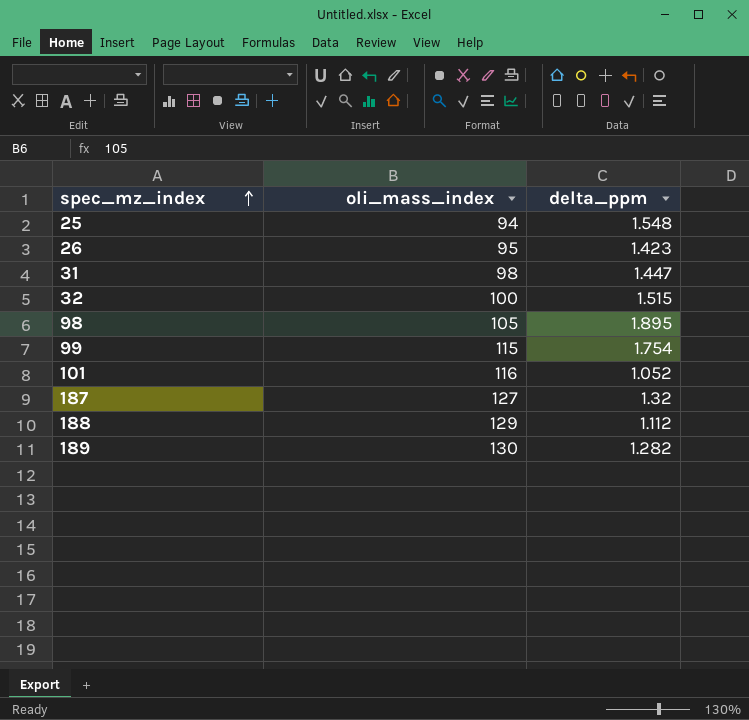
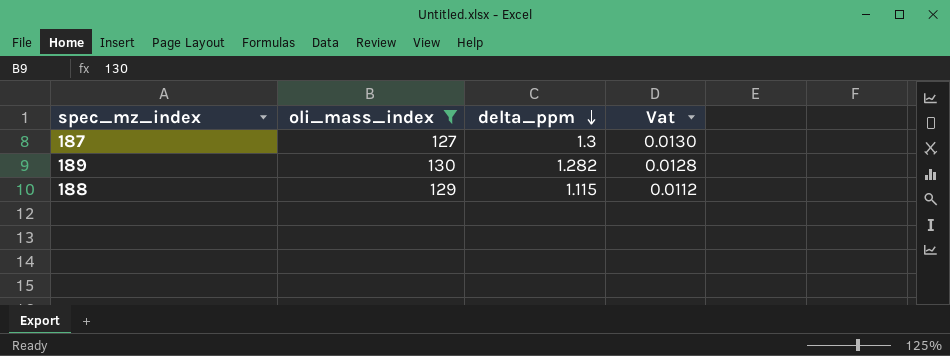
filter: none -> oli_mass_index >= 127
row order: spec_mz_index ascending -> delta_ppm descending
column Vat | formula: none -> [delta_ppm] * 0.01
187 | delta_ppm: 1.32 -> 1.3
188 | delta_ppm: 1.112 -> 1.115

